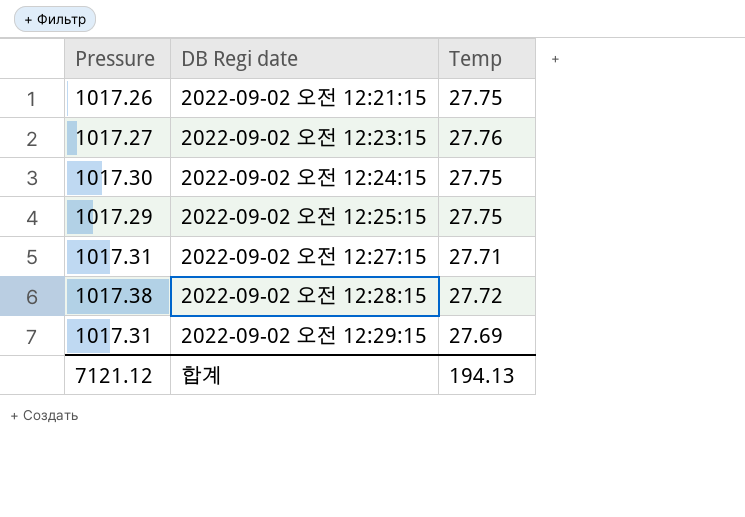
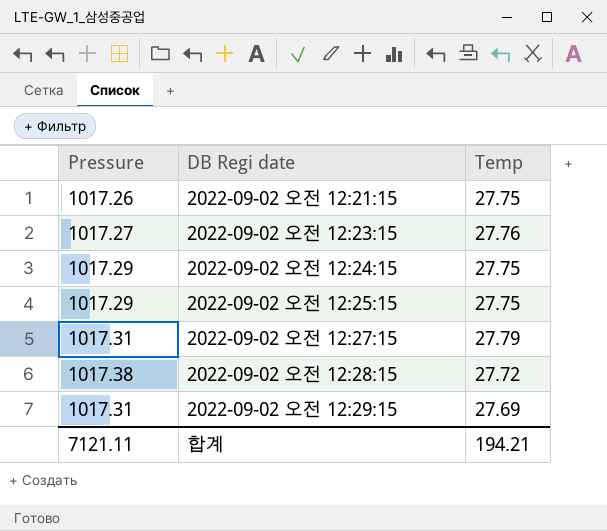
2022-09-02 오전 12:24:15 | Pressure: 1017.30 -> 1017.29
2022-09-02 오전 12:27:15 | Temp: 27.71 -> 27.79
합계 | Pressure: 7121.12 -> 7121.11
합계 | Temp: 194.13 -> 194.21

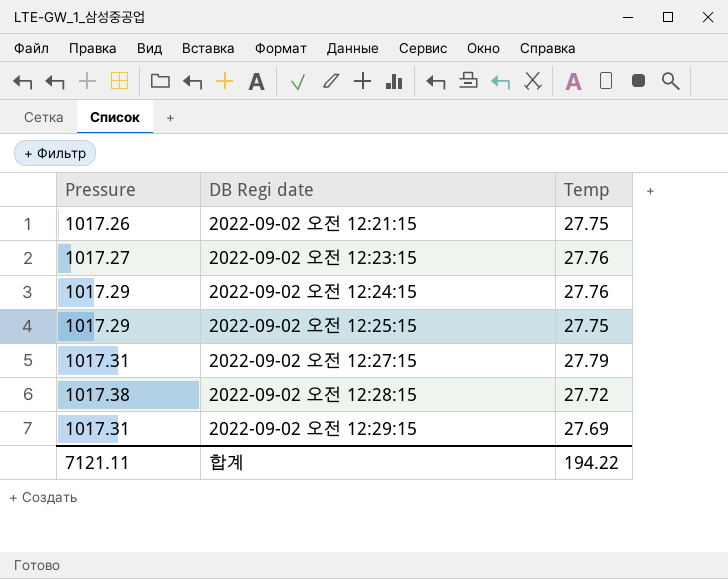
2022-09-02 오전 12:24:15 | Temp: 27.75 -> 27.76
합계 | Temp: 194.21 -> 194.22

